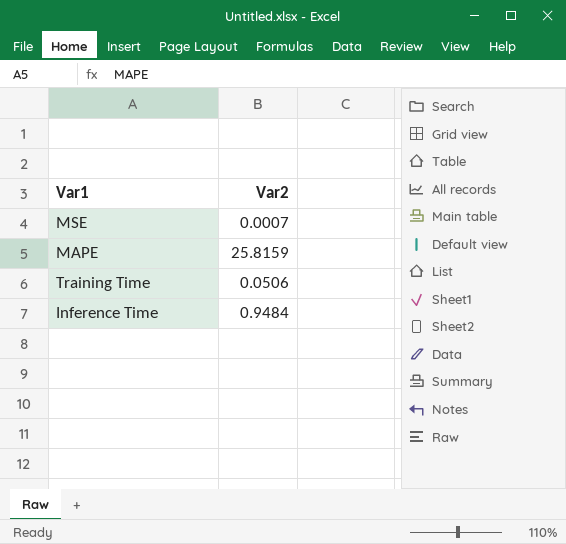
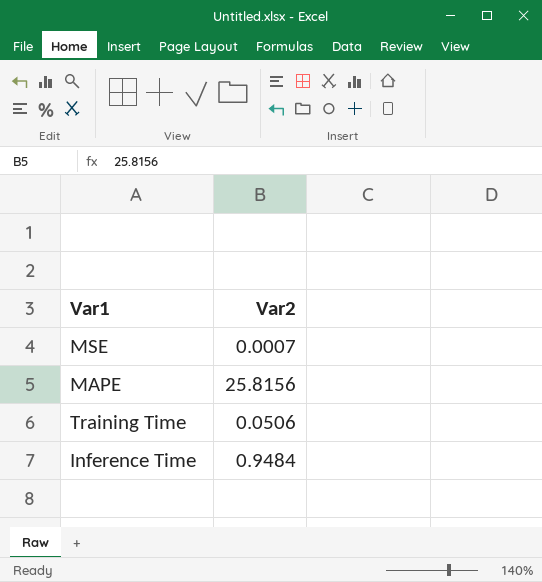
MAPE | Var2: 25.8159 -> 25.8156

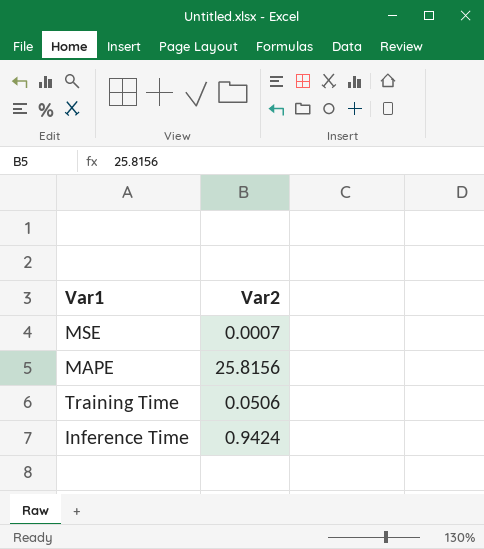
Inference Time | Var2: 0.9484 -> 0.9424

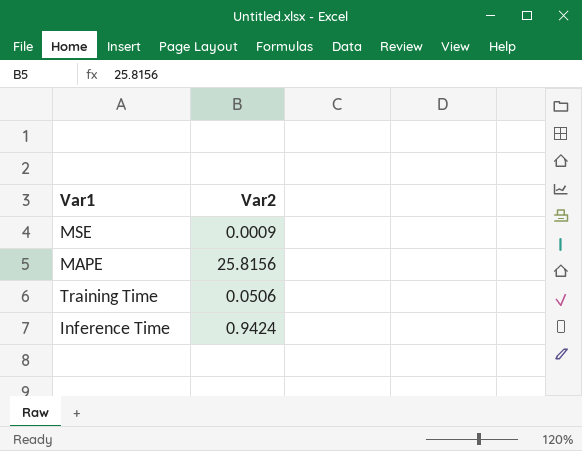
MSE | Var2: 0.0007 -> 0.0009

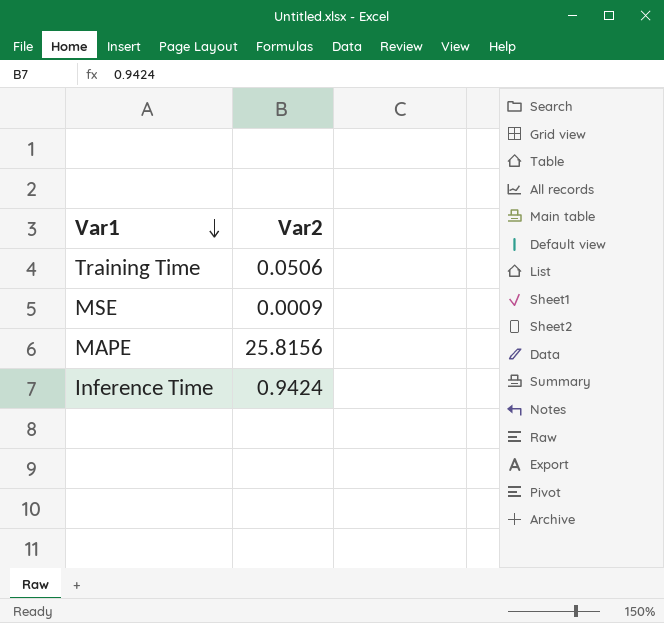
row order: none -> Var1 descending

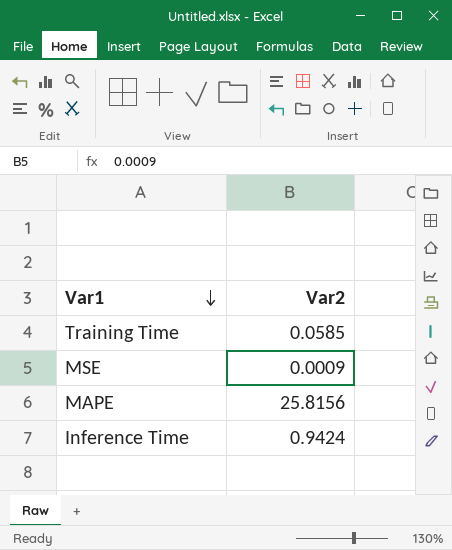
Training Time | Var2: 0.0506 -> 0.0585

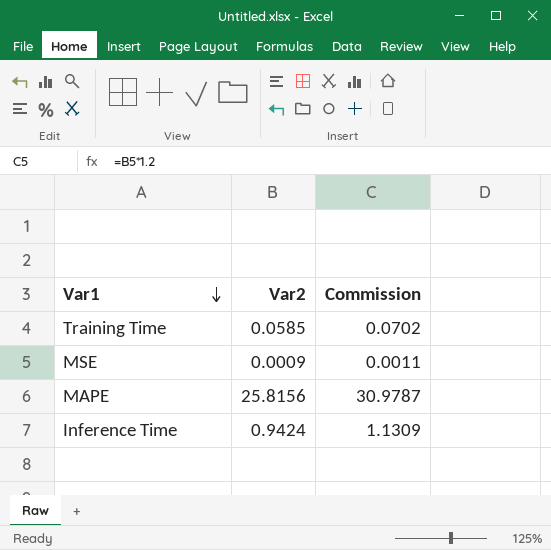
column Commission | formula: none -> [Var2] * 1.2

